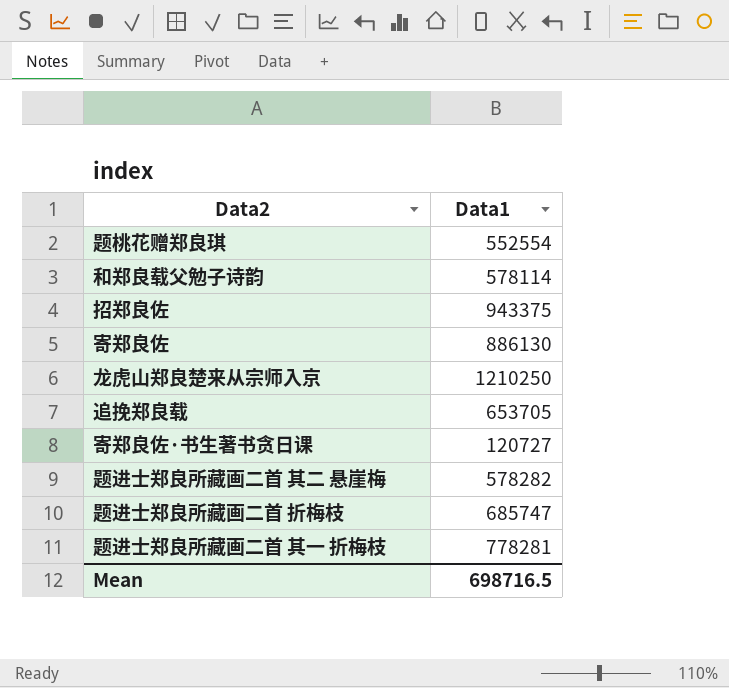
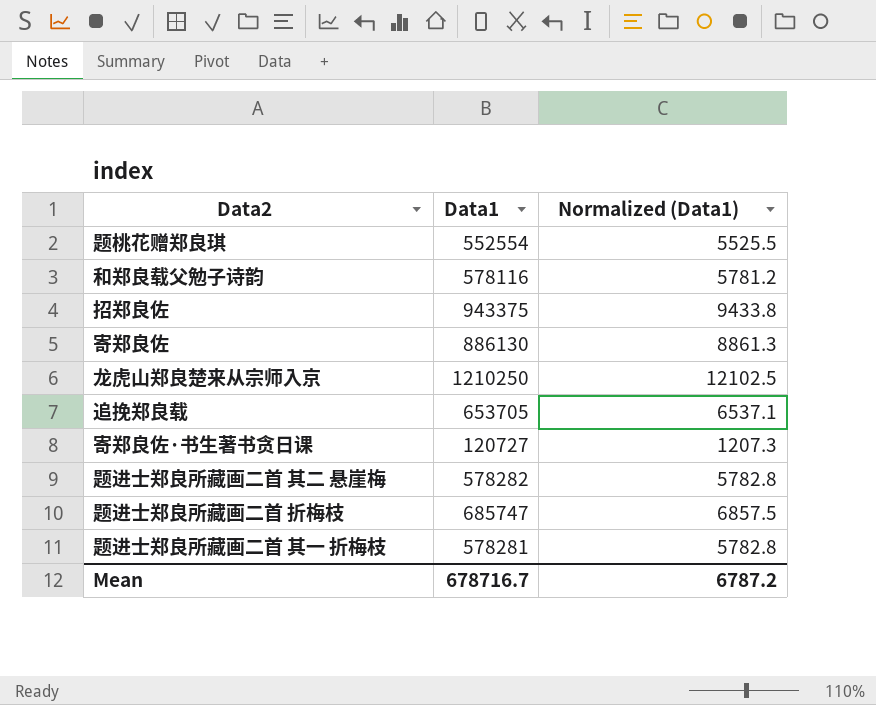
column Normalized (Data1) | formula: none -> [Data1] * 0.01
和郑良载父勉子诗韵 | Data1: 578114 -> 578116
题进士郑良所藏画二首 其一 折梅枝 | Data1: 778281 -> 578281
Mean | Data1: 698716.5 -> 678716.7

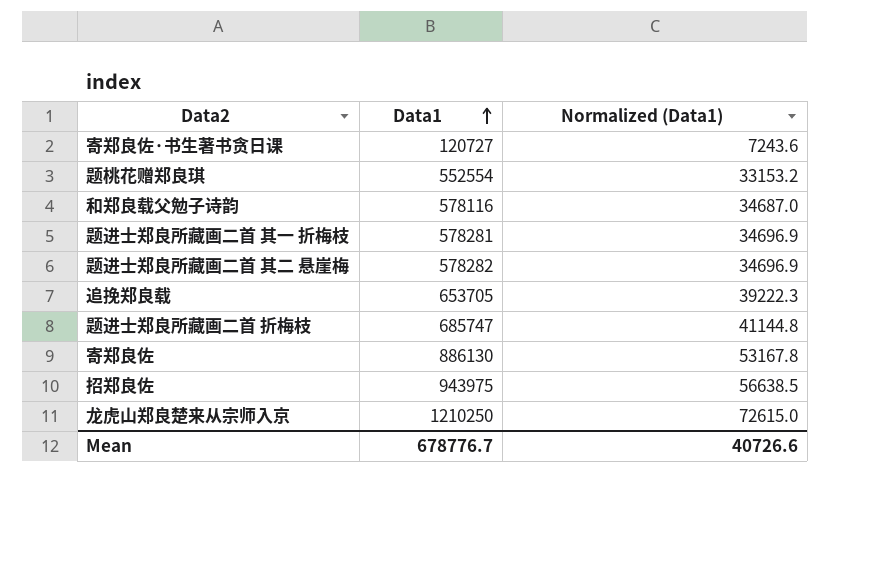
row order: none -> Data1 ascending
column Normalized (Data1) | formula: [Data1] * 0.01 -> [Data1] * 0.06
招郑良佐 | Data1: 943375 -> 943975
Mean | Data1: 678716.7 -> 678776.7
Mean | Normalized (Data1): 6787.2 -> 40726.6

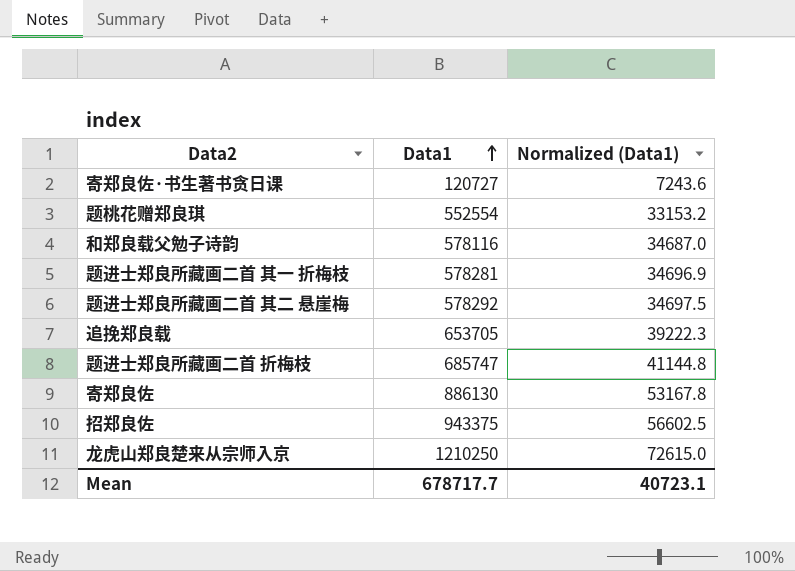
题进士郑良所藏画二首 其二 悬崖梅 | Data1: 578282 -> 578292
题进士郑良所藏画二首 其二 悬崖梅 | Normalized (Data1): 34696.9 -> 34697.5
招郑良佐 | Data1: 943975 -> 943375
招郑良佐 | Normalized (Data1): 56638.5 -> 56602.5
Mean | Data1: 678776.7 -> 678717.7
Mean | Normalized (Data1): 40726.6 -> 40723.1

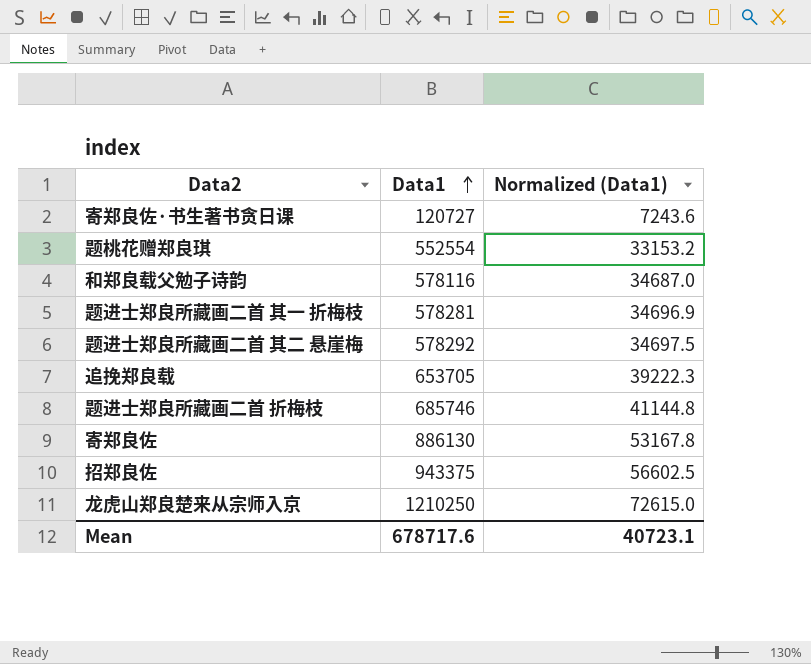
题进士郑良所藏画二首 折梅枝 | Data1: 685747 -> 685746
Mean | Data1: 678717.7 -> 678717.6

